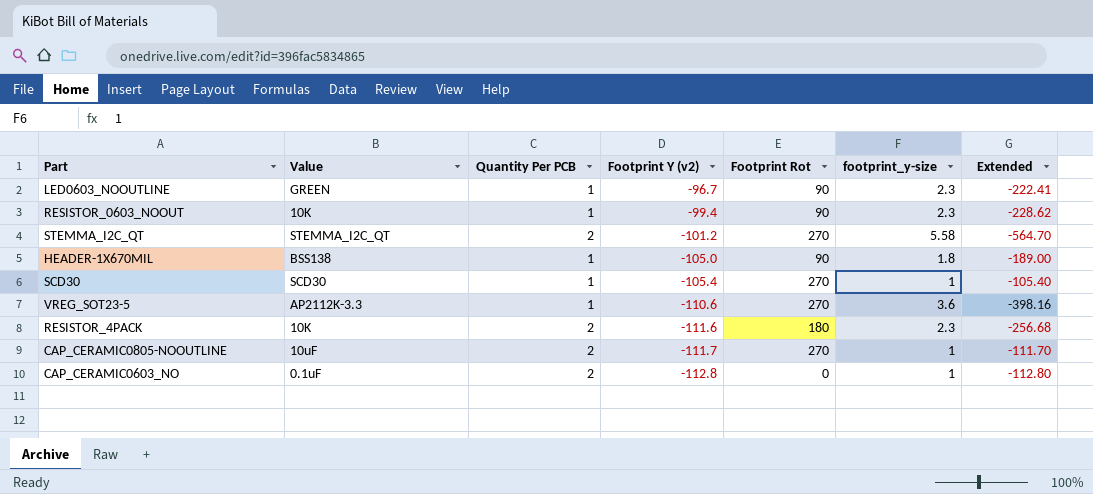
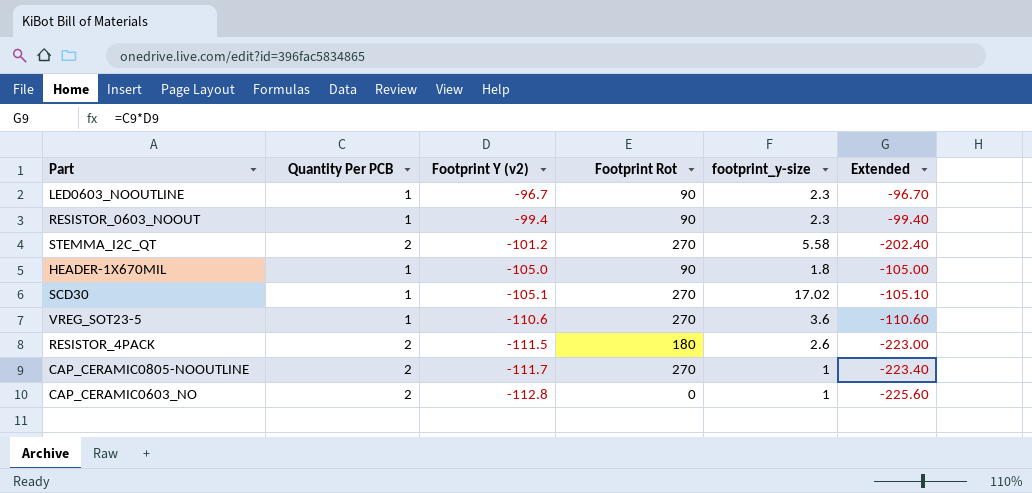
column Value | position: 2 -> none
column Extended | formula: [Footprint Y (v2)] * [footprint_y-size] -> [Quantity Per PCB] * [Footprint Y (v2)]
SCD30 | Footprint Y (v2): -105.4 -> -105.1
SCD30 | footprint_y-size: 1 -> 17.02
RESISTOR_4PACK | Footprint Y (v2): -111.6 -> -111.5
RESISTOR_4PACK | footprint_y-size: 2.3 -> 2.6

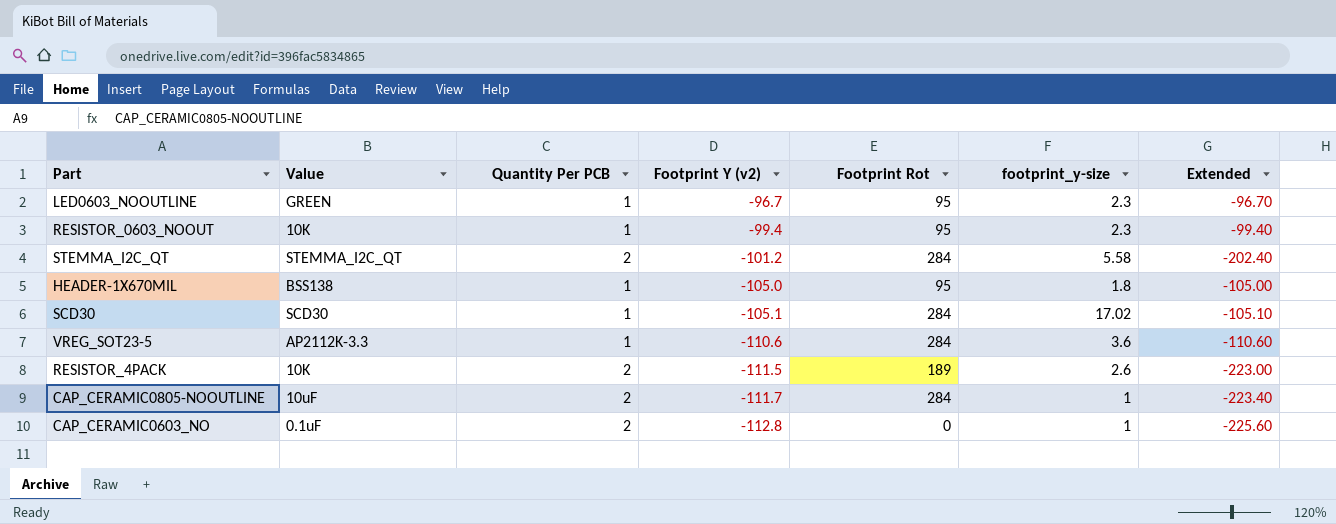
column Value | position: none -> 2
LED0603_NOOUTLINE | Footprint Rot: 90 -> 95
RESISTOR_0603_NOOUT | Footprint Rot: 90 -> 95
STEMMA_I2C_QT | Footprint Rot: 270 -> 284
HEADER-1X670MIL | Footprint Rot: 90 -> 95
SCD30 | Footprint Rot: 270 -> 284
VREG_SOT23-5 | Footprint Rot: 270 -> 284
RESISTOR_4PACK | Footprint Rot: 180 -> 189
CAP_CERAMIC0805-NOOUTLINE | Footprint Rot: 270 -> 284

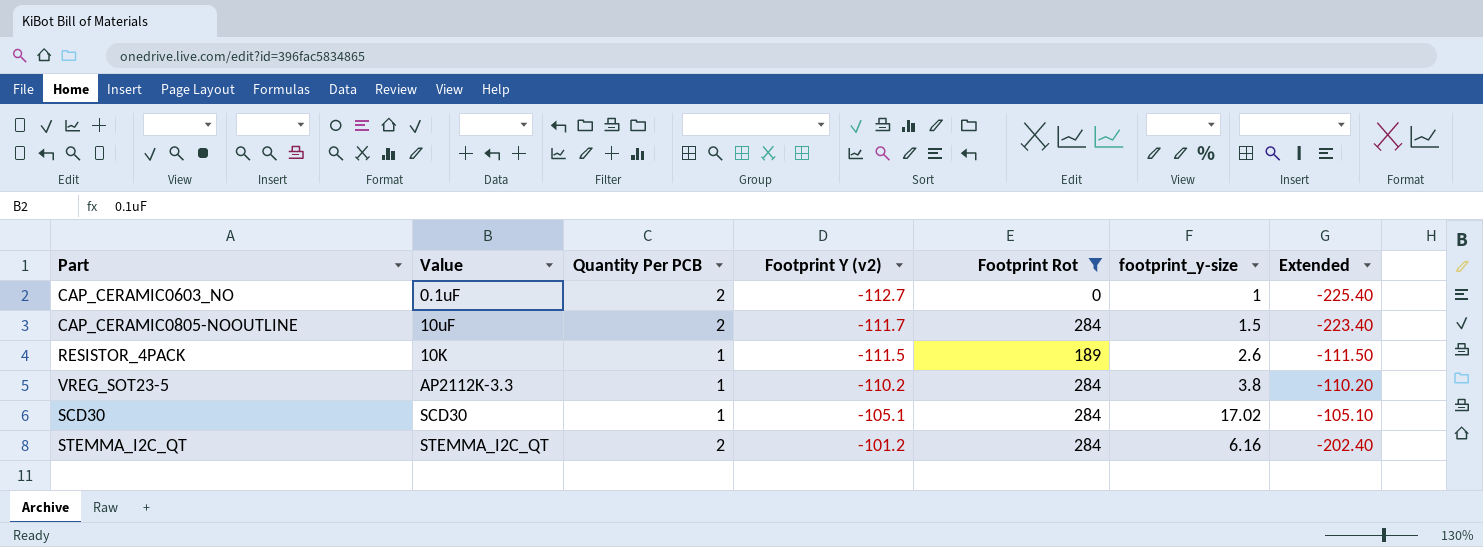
filter: none -> Footprint Rot != 95
row order: Footprint Y (v2) descending -> Footprint Y (v2) ascending
CAP_CERAMIC0603_NO | Footprint Y (v2): -112.8 -> -112.7
CAP_CERAMIC0603_NO | Extended: -225.60 -> -225.40
CAP_CERAMIC0805-NOOUTLINE | footprint_y-size: 1 -> 1.5
RESISTOR_4PACK | Quantity Per PCB: 2 -> 1
RESISTOR_4PACK | Extended: -223.00 -> -111.50
VREG_SOT23-5 | Footprint Y (v2): -110.6 -> -110.2
VREG_SOT23-5 | footprint_y-size: 3.6 -> 3.8
VREG_SOT23-5 | Extended: -110.60 -> -110.20
STEMMA_I2C_QT | footprint_y-size: 5.58 -> 6.16

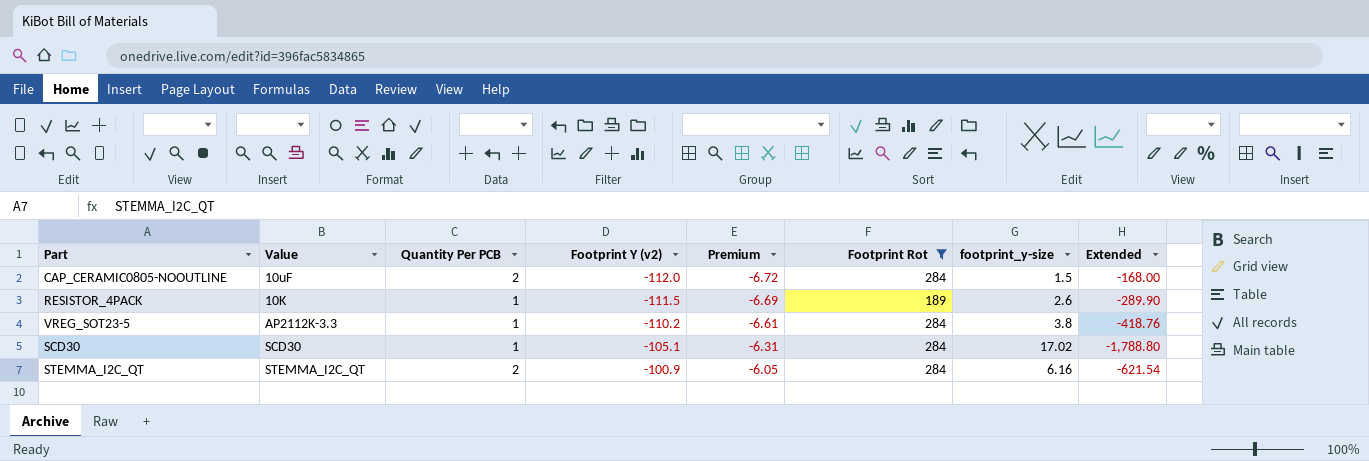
column Premium | formula: none -> [Footprint Y (v2)] * 0.06
column Extended | formula: [Quantity Per PCB] * [Footprint Y (v2)] -> [Footprint Y (v2)] * [footprint_y-size]
row CAP_CERAMIC0603_NO: 0.1uF | 2 | -112.7 | 0 | 1 | -225.40 -> none
CAP_CERAMIC0805-NOOUTLINE | Footprint Y (v2): -111.7 -> -112.0
STEMMA_I2C_QT | Footprint Y (v2): -101.2 -> -100.9

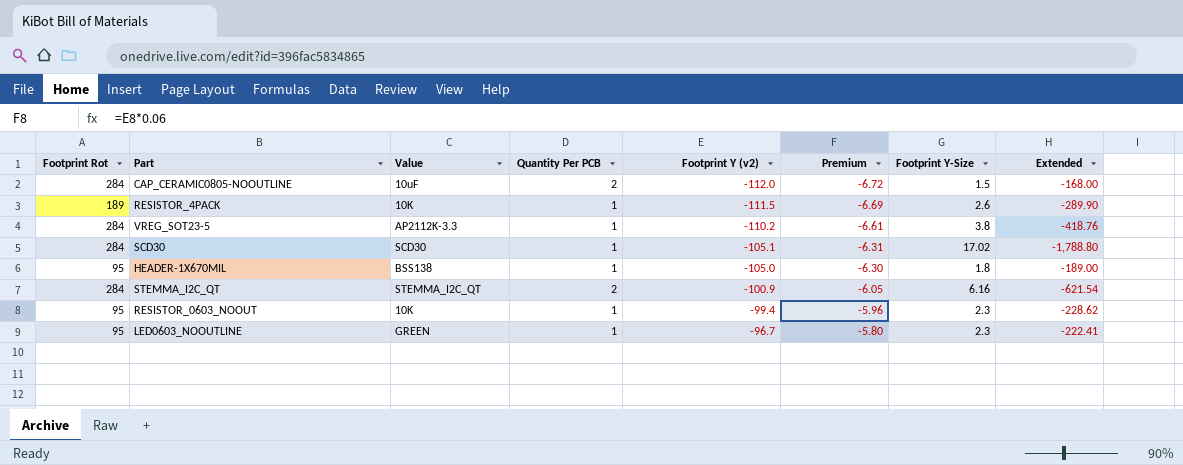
filter: Footprint Rot != 95 -> none
column Footprint Rot | position: 6 -> 1
column name: footprint_y-size -> Footprint Y-Size

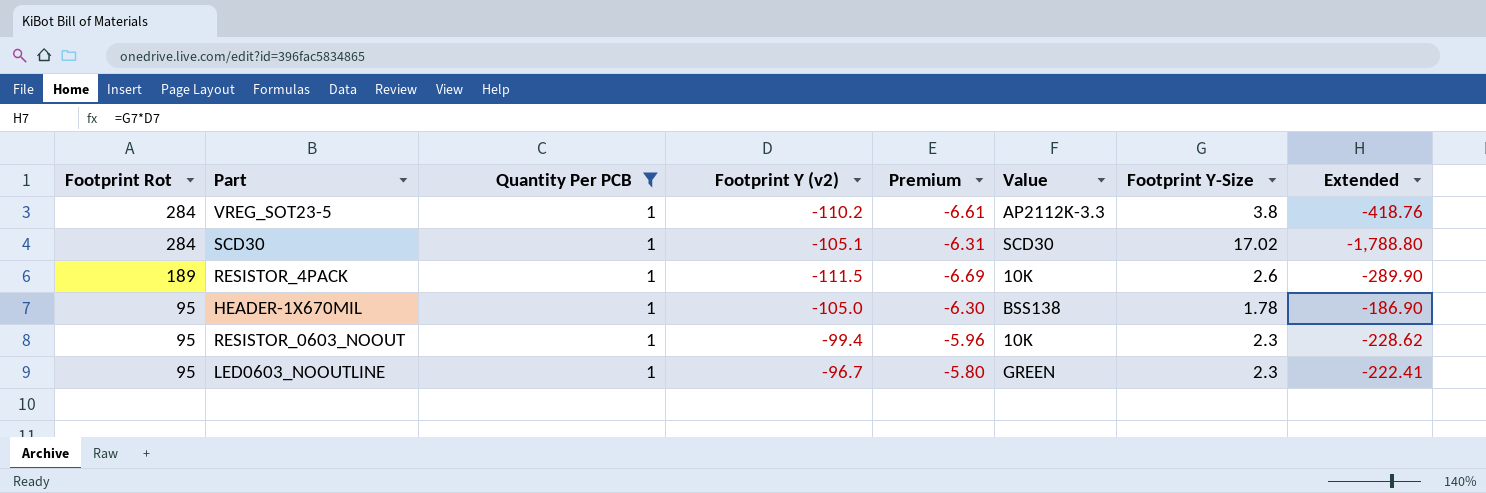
filter: none -> Quantity Per PCB = 1
row order: Footprint Y (v2) ascending -> Footprint Rot descending
column Value | position: 3 -> 6
HEADER-1X670MIL | Footprint Y-Size: 1.8 -> 1.78
HEADER-1X670MIL | Extended: -189.00 -> -186.90

